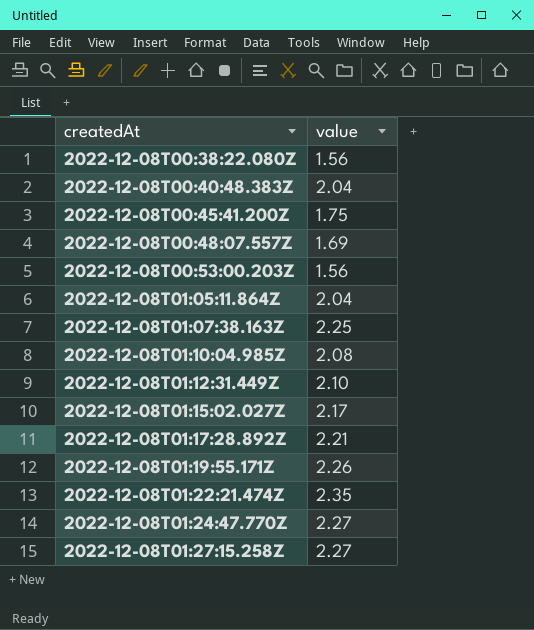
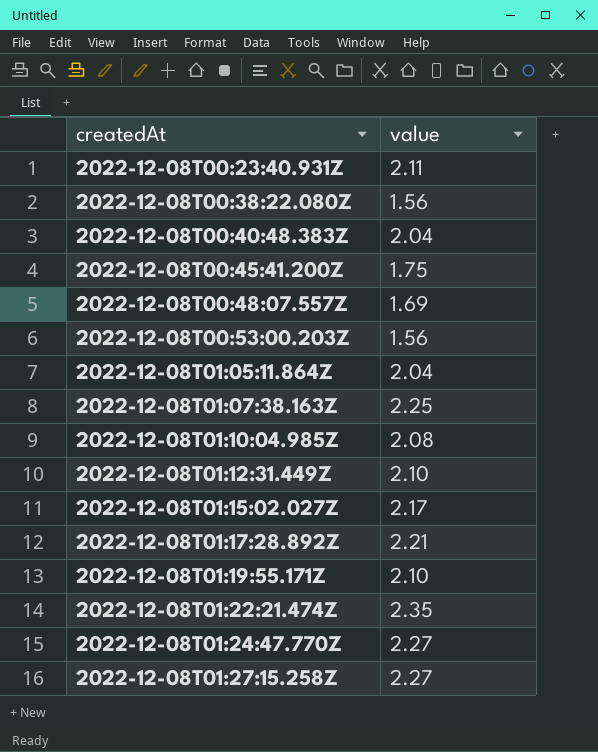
row 2022-12-08T00:23:40.931Z: none -> 2.11
2022-12-08T01:19:55.171Z | value: 2.26 -> 2.10

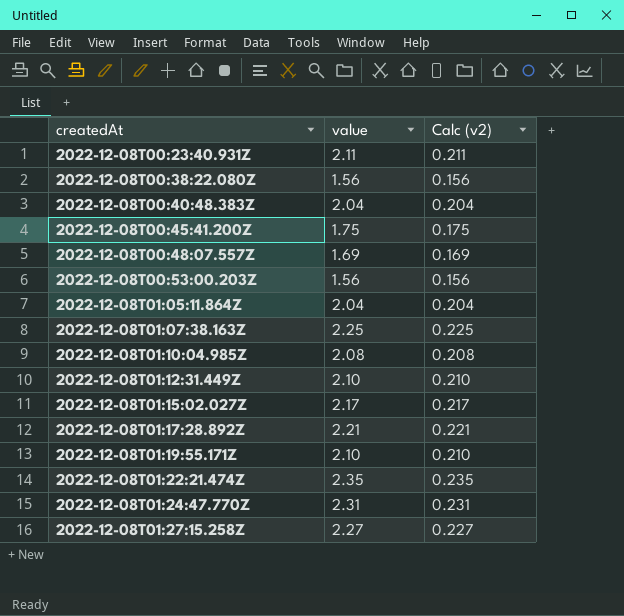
column Calc (v2) | formula: none -> [value] * 0.1
2022-12-08T01:24:47.770Z | value: 2.27 -> 2.31

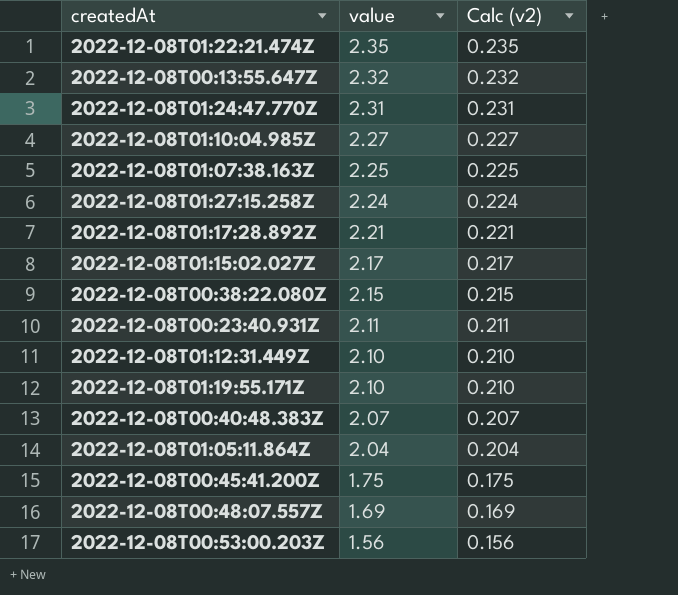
row order: createdAt ascending -> value descending
row 2022-12-08T00:13:55.647Z: none -> 2.32 | 0.232
2022-12-08T01:10:04.985Z | value: 2.08 -> 2.27
2022-12-08T01:10:04.985Z | Calc (v2): 0.208 -> 0.227
2022-12-08T01:27:15.258Z | value: 2.27 -> 2.24
2022-12-08T01:27:15.258Z | Calc (v2): 0.227 -> 0.224
2022-12-08T00:38:22.080Z | value: 1.56 -> 2.15
2022-12-08T00:38:22.080Z | Calc (v2): 0.156 -> 0.215
2022-12-08T00:40:48.383Z | value: 2.04 -> 2.07
2022-12-08T00:40:48.383Z | Calc (v2): 0.204 -> 0.207

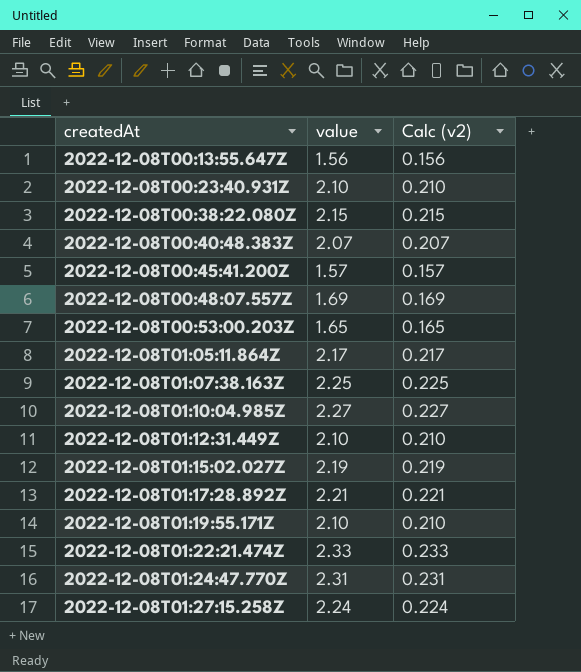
row order: value descending -> createdAt ascending
2022-12-08T00:13:55.647Z | value: 2.32 -> 1.56
2022-12-08T00:13:55.647Z | Calc (v2): 0.232 -> 0.156
2022-12-08T00:23:40.931Z | value: 2.11 -> 2.10
2022-12-08T00:23:40.931Z | Calc (v2): 0.211 -> 0.210
2022-12-08T00:45:41.200Z | value: 1.75 -> 1.57
2022-12-08T00:45:41.200Z | Calc (v2): 0.175 -> 0.157
2022-12-08T00:53:00.203Z | value: 1.56 -> 1.65
2022-12-08T00:53:00.203Z | Calc (v2): 0.156 -> 0.165
2022-12-08T01:05:11.864Z | value: 2.04 -> 2.17
2022-12-08T01:05:11.864Z | Calc (v2): 0.204 -> 0.217
2022-12-08T01:15:02.027Z | value: 2.17 -> 2.19
2022-12-08T01:15:02.027Z | Calc (v2): 0.217 -> 0.219
2022-12-08T01:22:21.474Z | value: 2.35 -> 2.33
2022-12-08T01:22:21.474Z | Calc (v2): 0.235 -> 0.233

